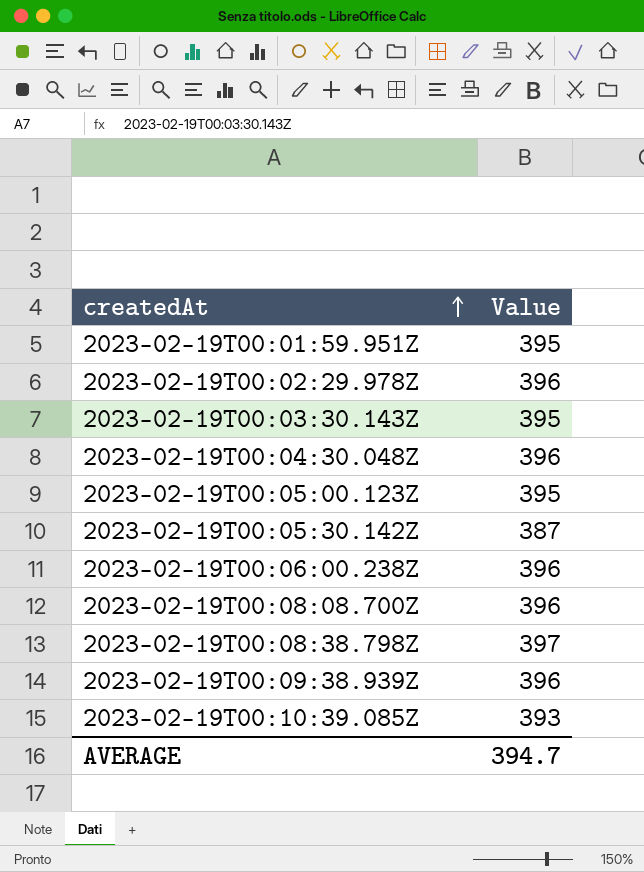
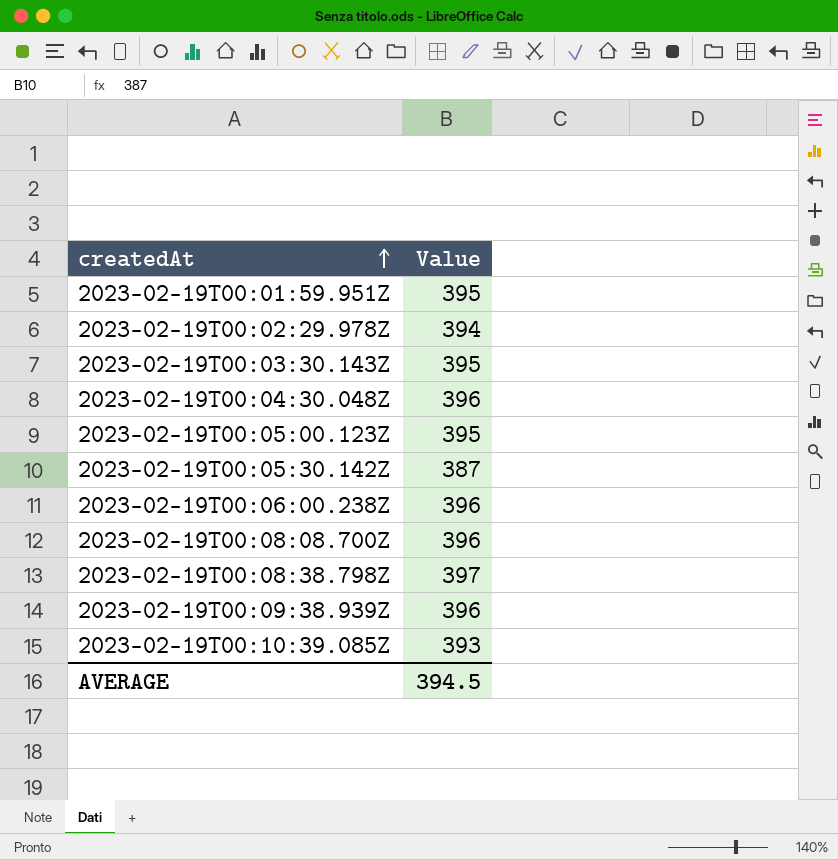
2023-02-19T00:02:29.978Z | Value: 396 -> 394
AVERAGE | Value: 394.7 -> 394.5

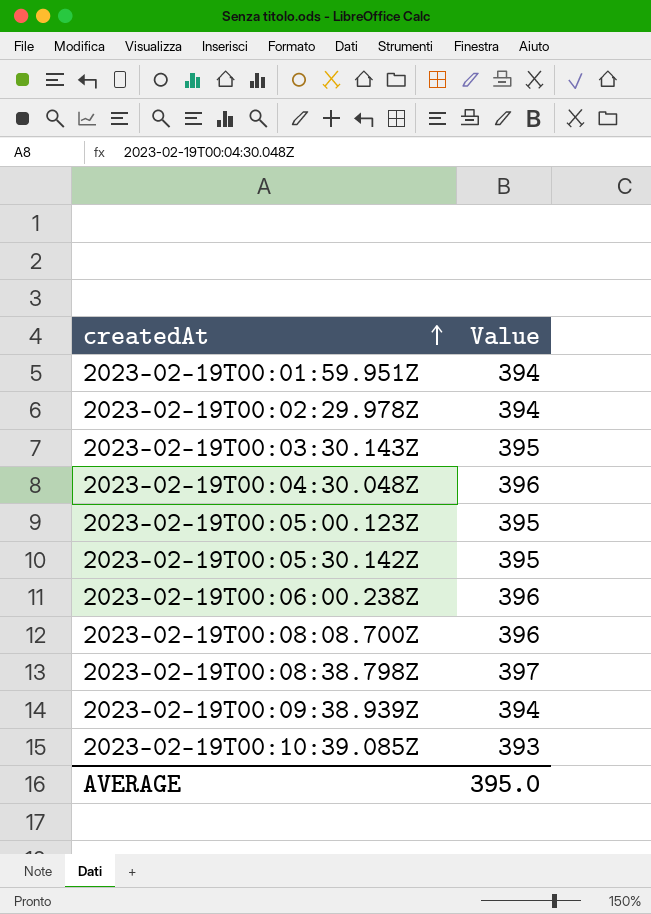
2023-02-19T00:01:59.951Z | Value: 395 -> 394
2023-02-19T00:05:30.142Z | Value: 387 -> 395
2023-02-19T00:09:38.939Z | Value: 396 -> 394
AVERAGE | Value: 394.5 -> 395.0

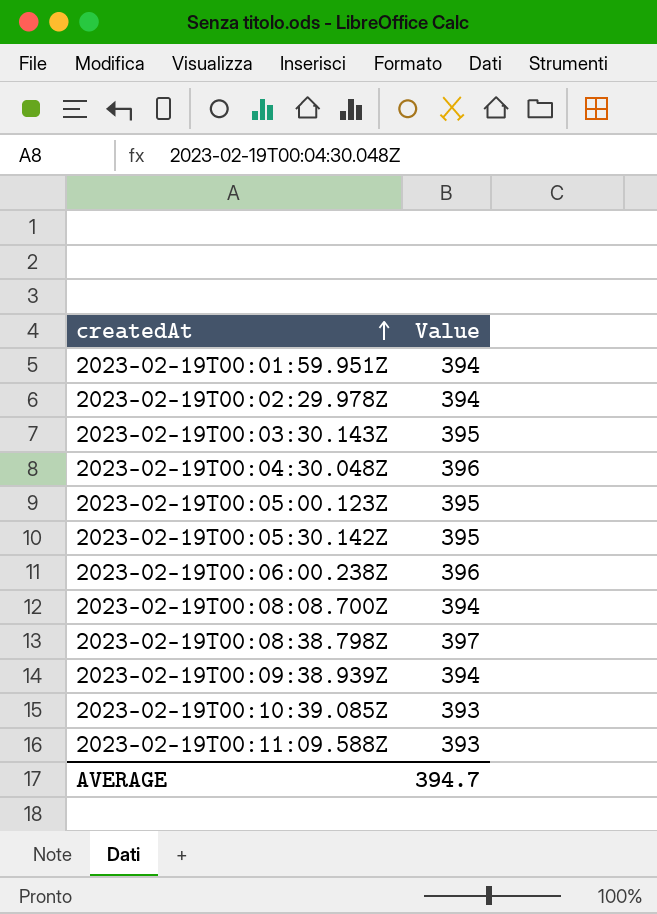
2023-02-19T00:08:08.700Z | Value: 396 -> 394
row 2023-02-19T00:11:09.588Z: none -> 393
AVERAGE | Value: 395.0 -> 394.7

